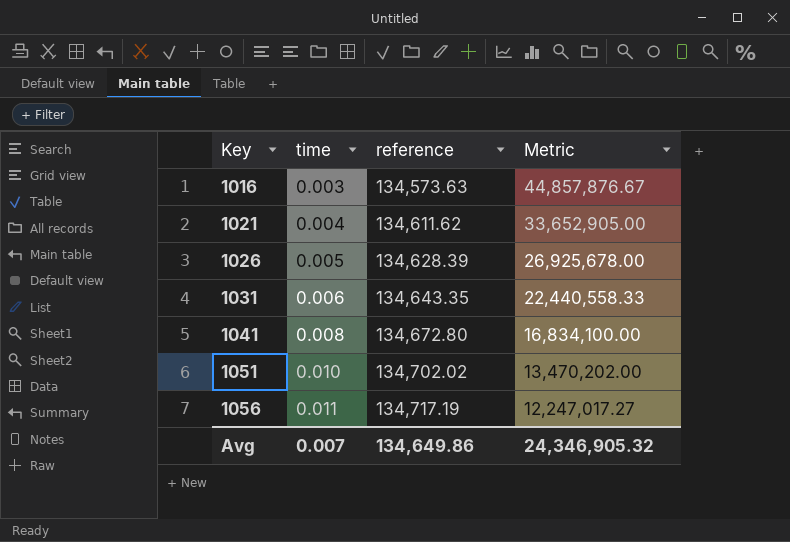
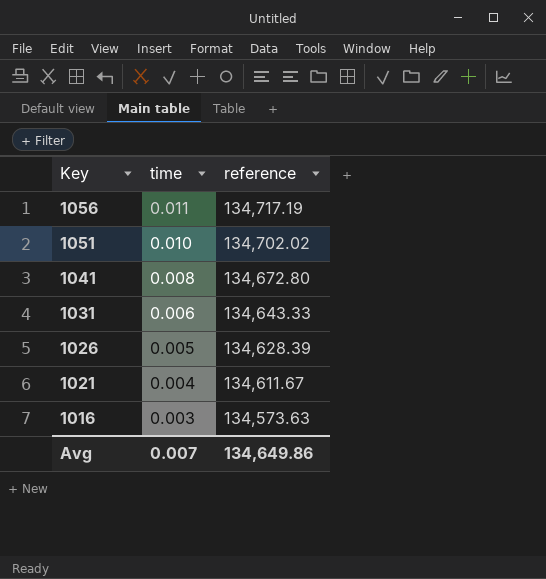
row order: Key ascending -> Key descending
column Metric | formula: [reference] / [time] -> none
1031 | reference: 134,643.35 -> 134,643.33
1021 | reference: 134,611.62 -> 134,611.67

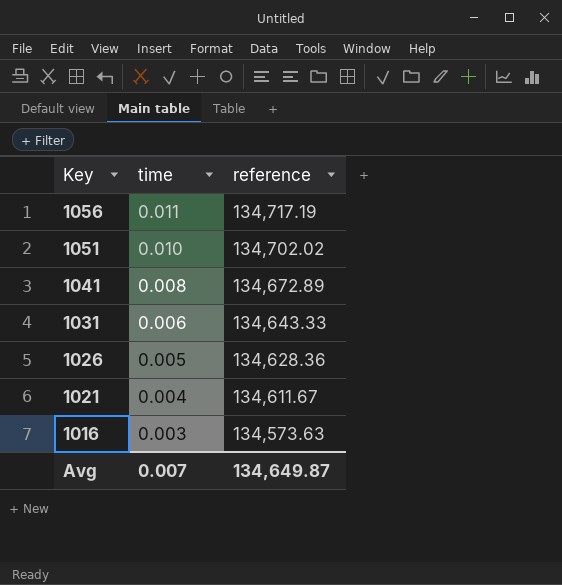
1041 | reference: 134,672.80 -> 134,672.89
1026 | reference: 134,628.39 -> 134,628.36
Avg | reference: 134,649.86 -> 134,649.87

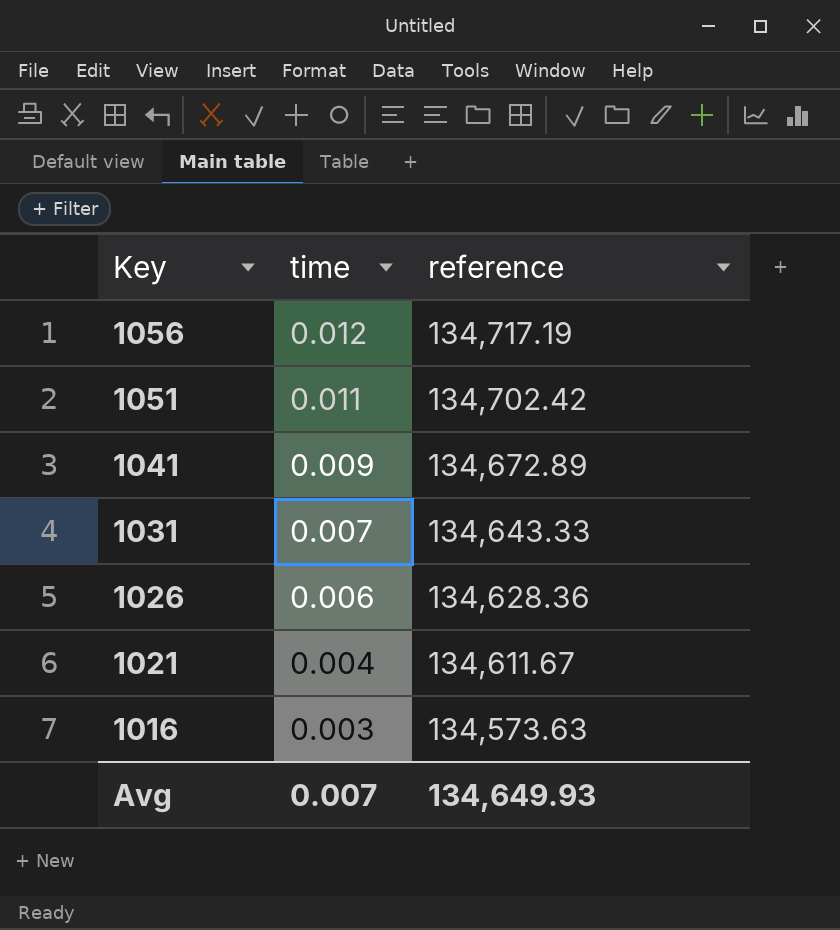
1056 | time: 0.011 -> 0.012
1051 | time: 0.010 -> 0.011
1051 | reference: 134,702.02 -> 134,702.42
1041 | time: 0.008 -> 0.009
1031 | time: 0.006 -> 0.007
1026 | time: 0.005 -> 0.006
Avg | reference: 134,649.87 -> 134,649.93

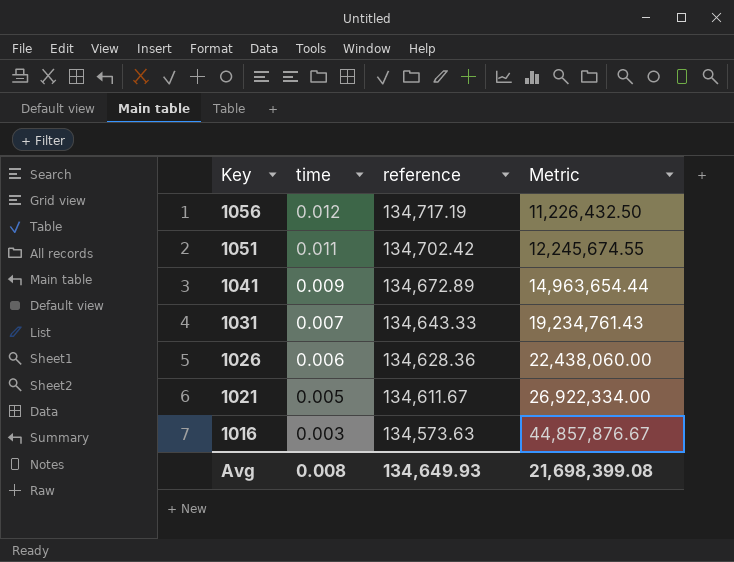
column Metric | formula: none -> [reference] / [time]
1021 | time: 0.004 -> 0.005
Avg | time: 0.007 -> 0.008

